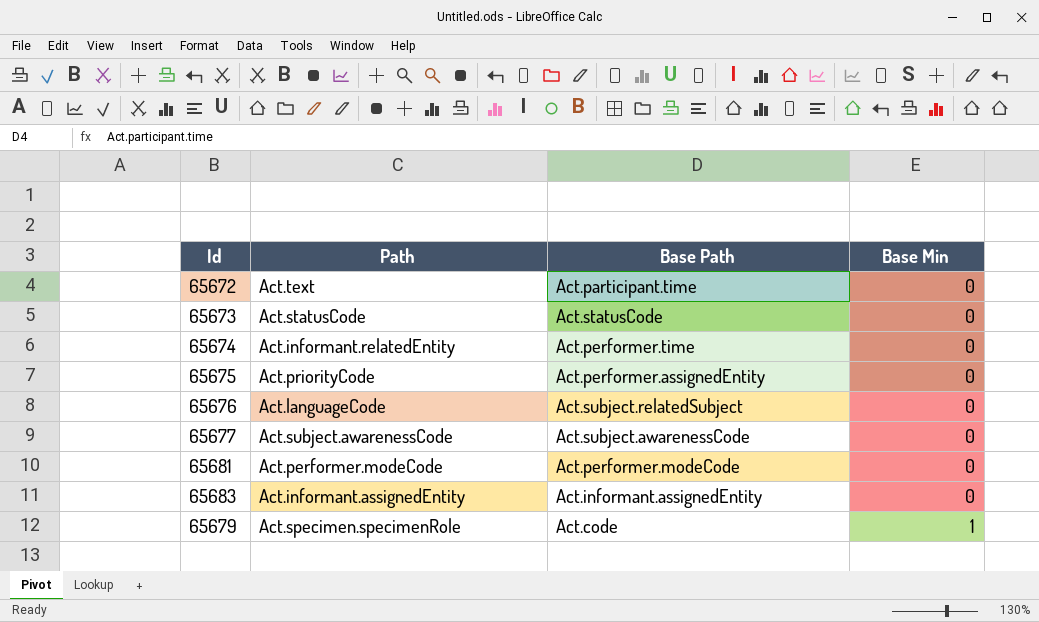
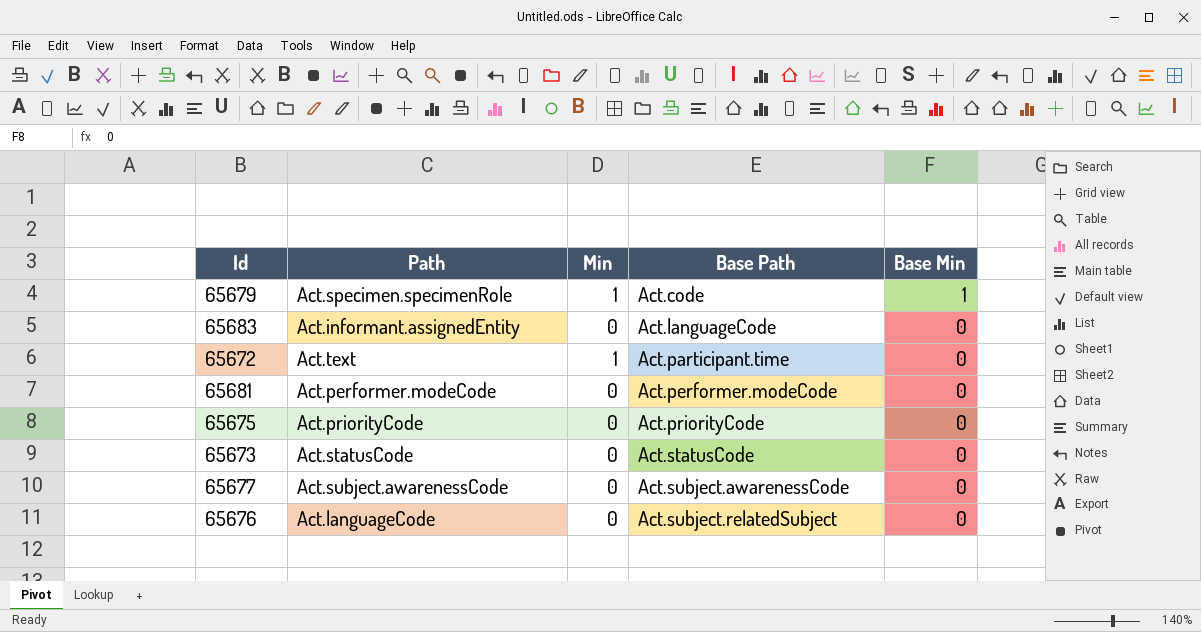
row order: Base Min ascending -> Base Path ascending
column Min | position: none -> 3
row 65674: Act.informant.relatedEntity | Act.performer.time | 0 -> none
65683 | Base Path: Act.informant.assignedEntity -> Act.languageCode
65675 | Base Path: Act.performer.assignedEntity -> Act.priorityCode

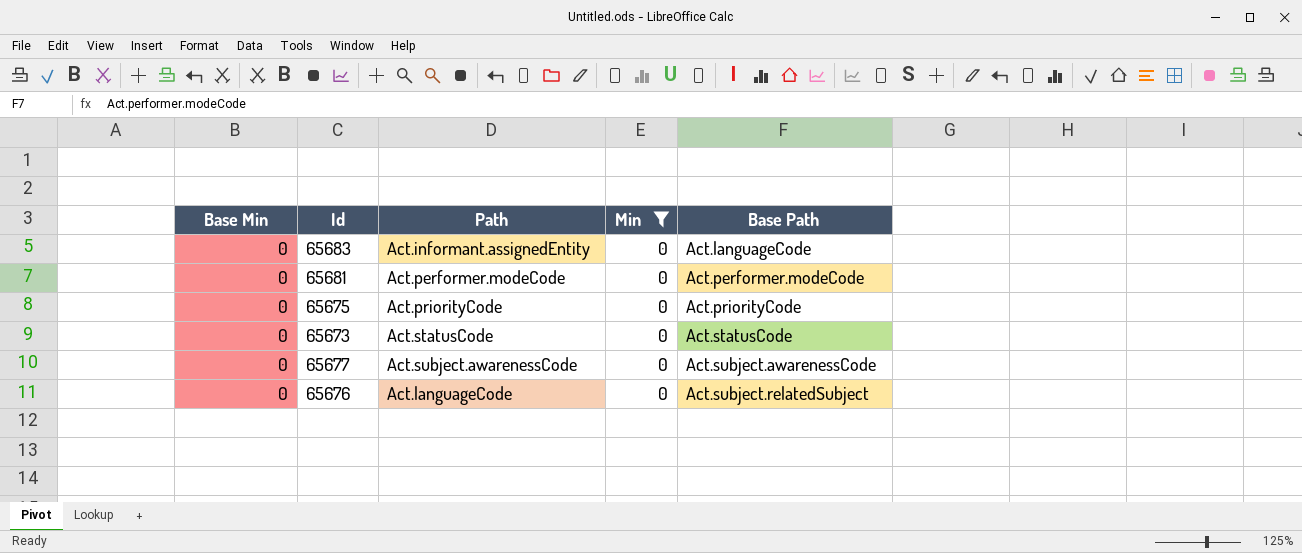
filter: none -> Min = 0
column Base Min | position: 5 -> 1

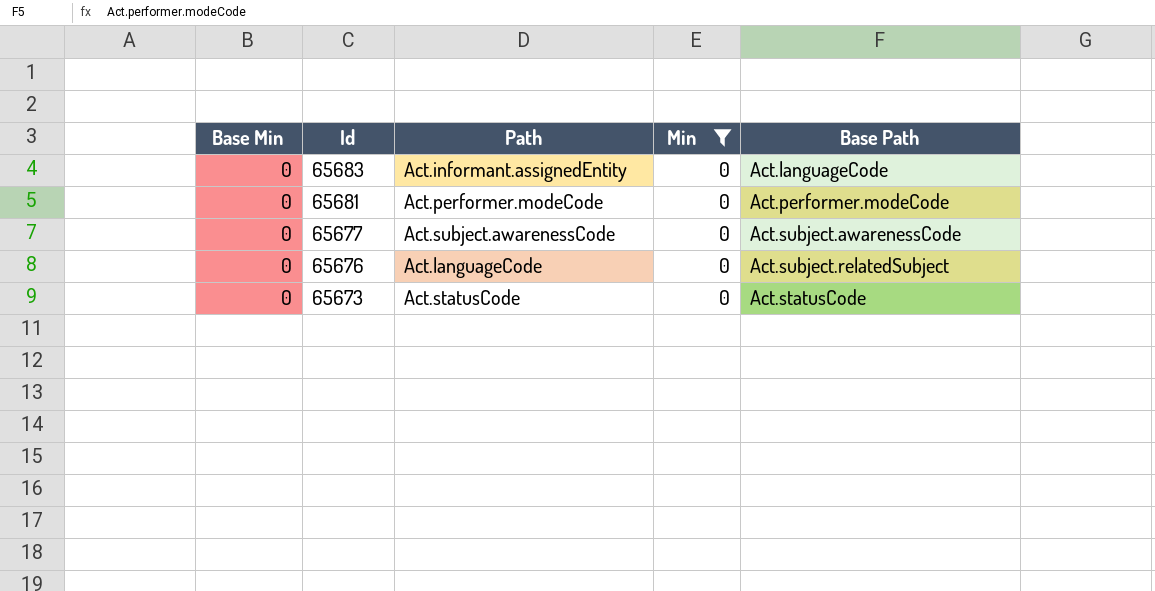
row order: Base Path ascending -> Id descending
row 65675: 0 | Act.priorityCode | 0 | Act.priorityCode -> none

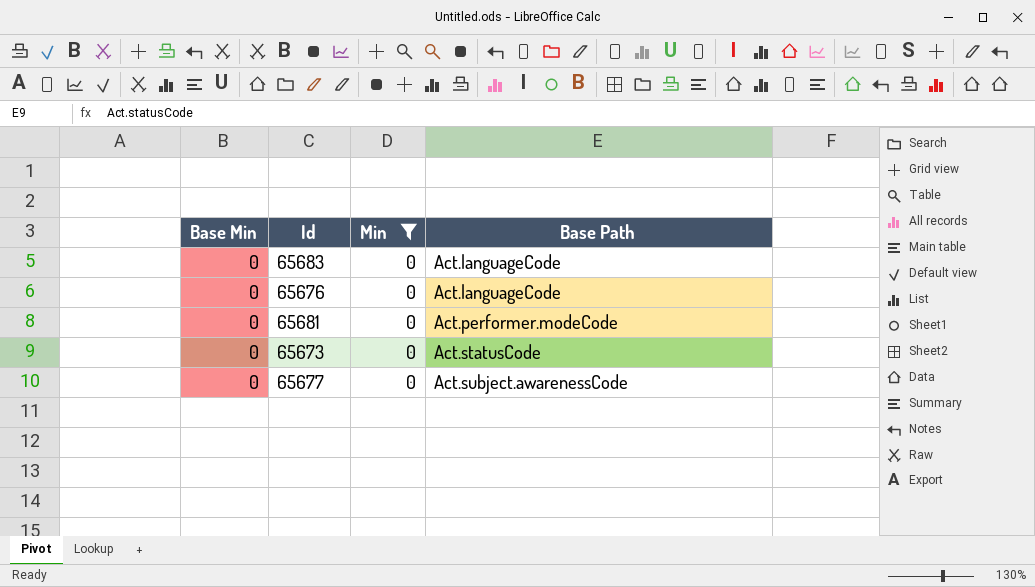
row order: Id descending -> Base Path ascending
column Path | position: 3 -> none
65676 | Base Path: Act.subject.relatedSubject -> Act.languageCode

